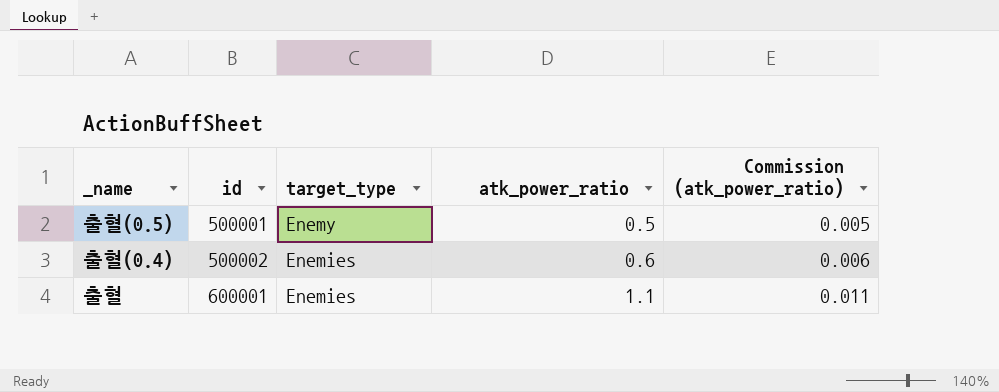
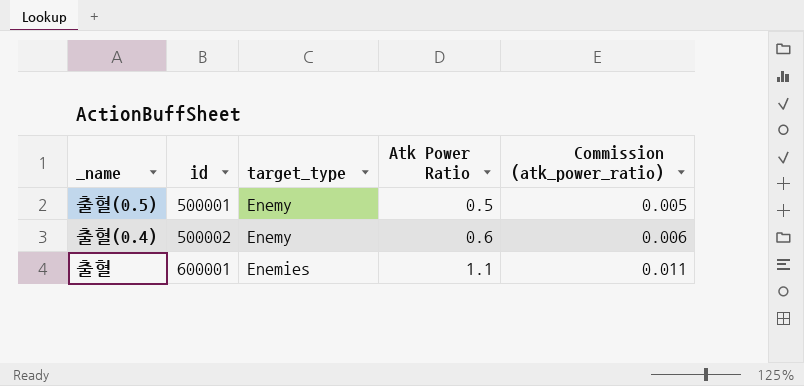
column name: atk_power_ratio -> Atk Power Ratio
출혈(0.4) | target_type: Enemies -> Enemy

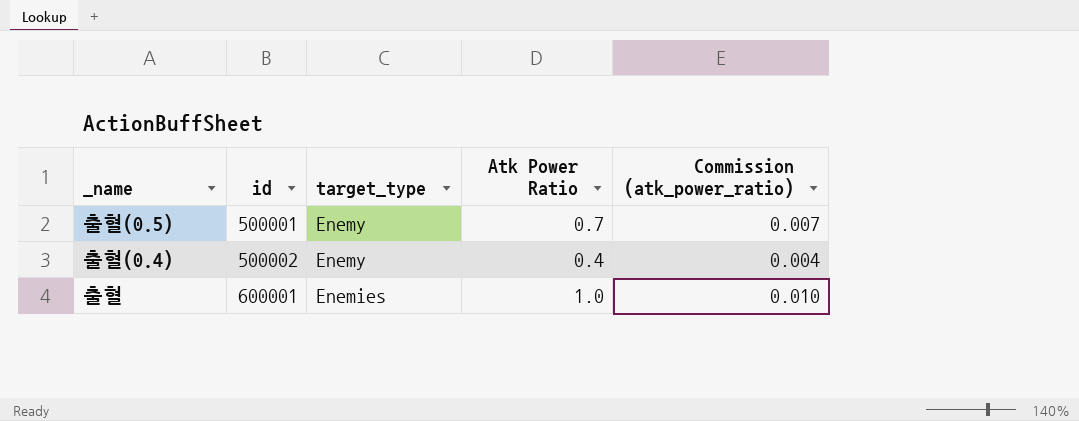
출혈(0.5) | Atk Power Ratio: 0.5 -> 0.7
출혈(0.5) | Commission (atk_power_ratio): 0.005 -> 0.007
출혈(0.4) | Atk Power Ratio: 0.6 -> 0.4
출혈(0.4) | Commission (atk_power_ratio): 0.006 -> 0.004
출혈 | Atk Power Ratio: 1.1 -> 1.0
출혈 | Commission (atk_power_ratio): 0.011 -> 0.010

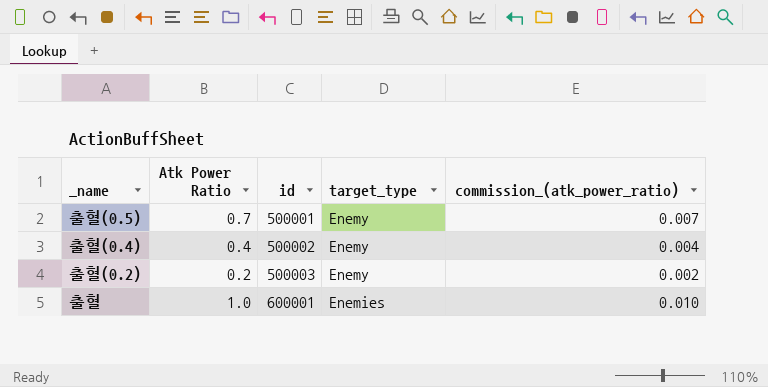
column Atk Power Ratio | position: 4 -> 2
column name: Commission (atk_power_ratio) -> commission_(atk_power_ratio)
row 출혈(0.2): none -> 0.2 | 500003 | Enemy | 0.002

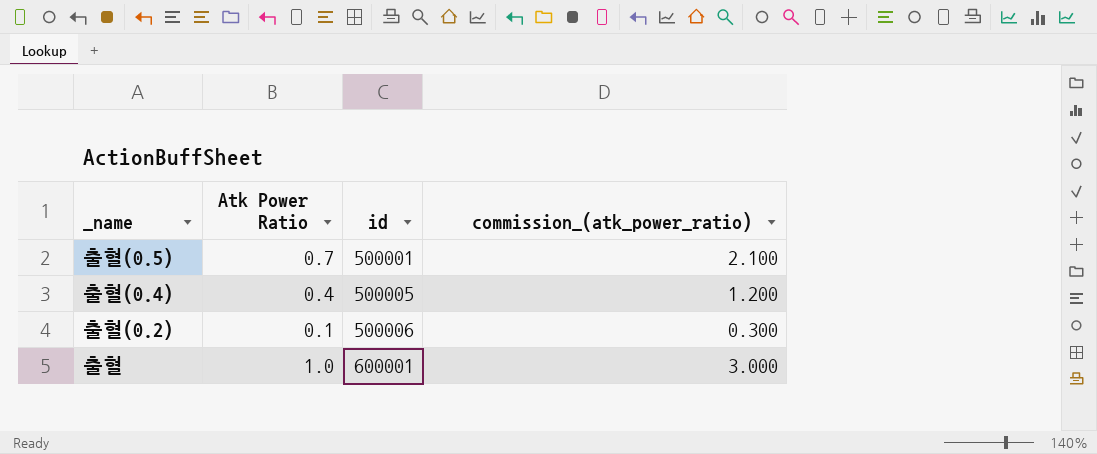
column target_type | position: 4 -> none
column commission_(atk_power_ratio) | formula: [Atk Power Ratio] * 0.01 -> [Atk Power Ratio] * 3
출혈(0.4) | id: 500002 -> 500005
출혈(0.2) | Atk Power Ratio: 0.2 -> 0.1
출혈(0.2) | id: 500003 -> 500006

